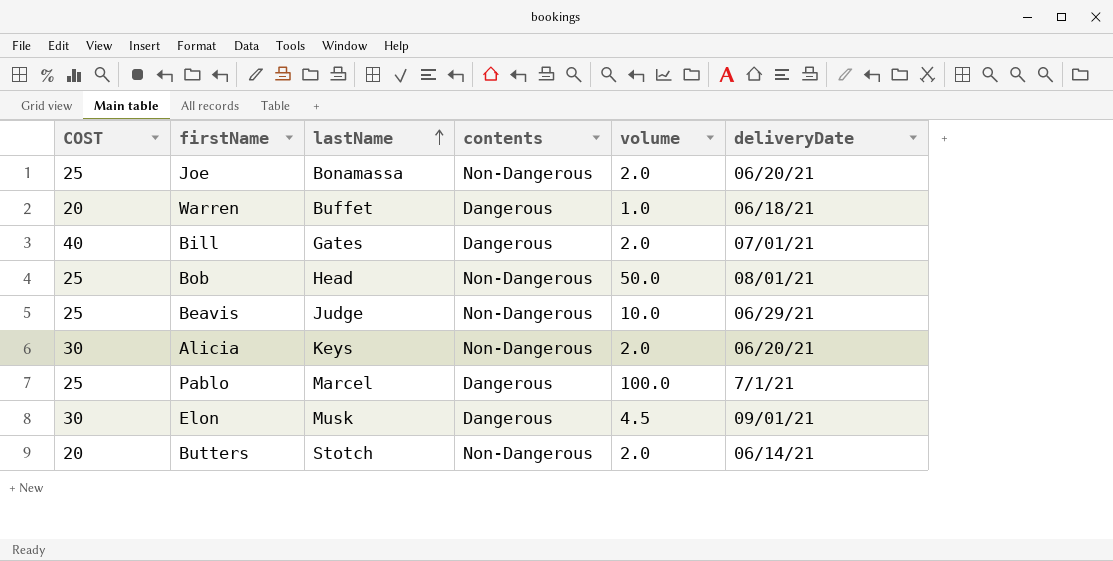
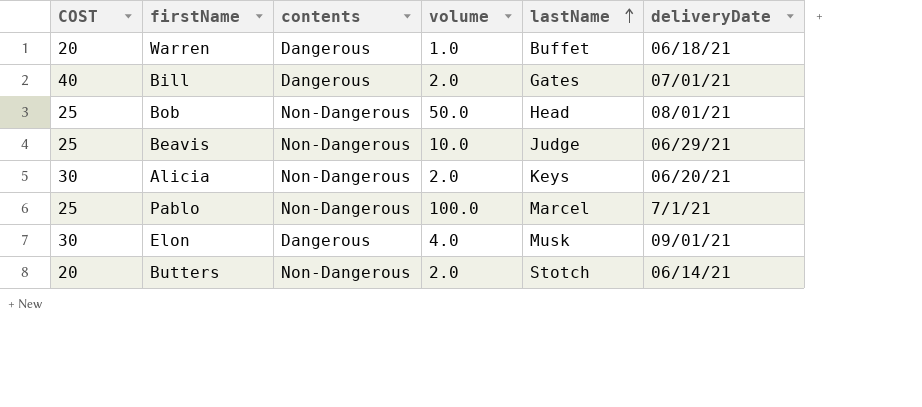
column lastName | position: 3 -> 5
row Joe: 25 | Bonamassa | Non-Dangerous | 2.0 | 06/20/21 -> none
Pablo | contents: Dangerous -> Non-Dangerous
Elon | volume: 4.5 -> 4.0

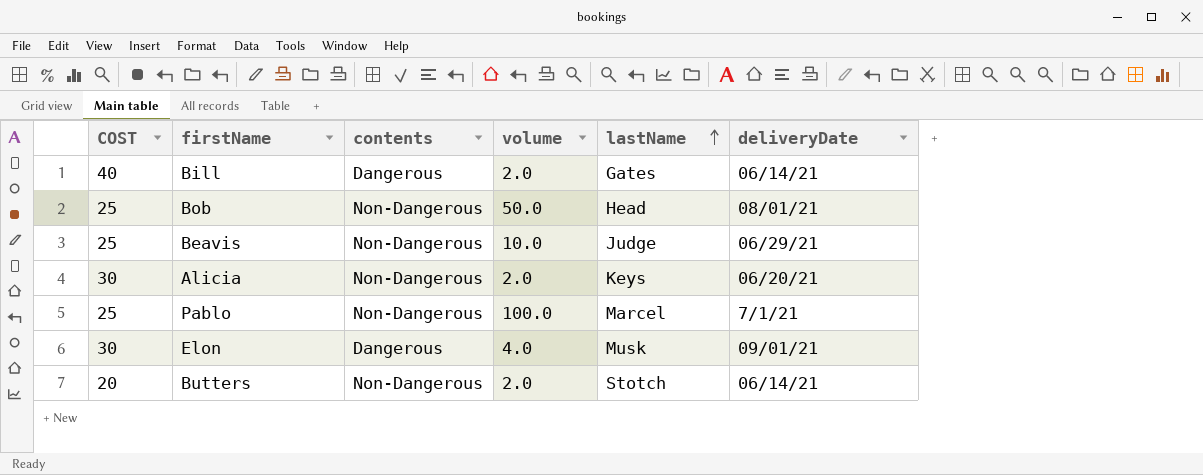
row Warren: 20 | Dangerous | 1.0 | Buffet | 06/18/21 -> none
Bill | deliveryDate: 07/01/21 -> 06/14/21

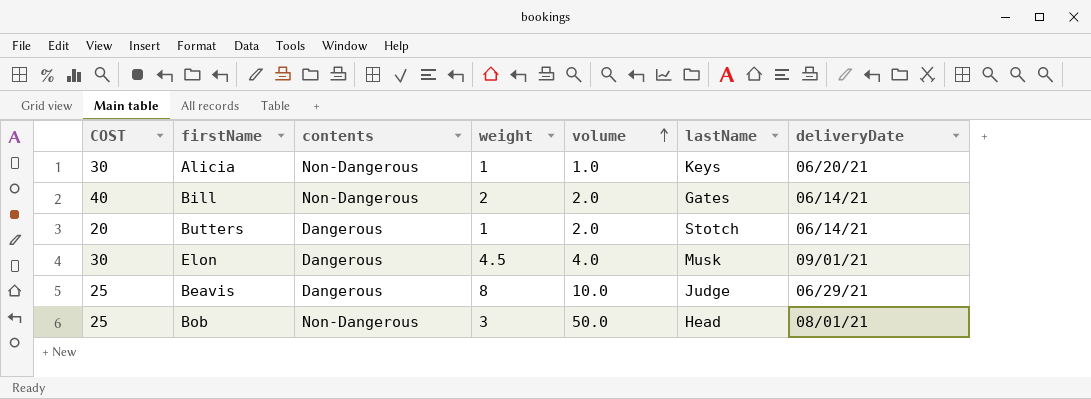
row order: lastName ascending -> volume ascending
column weight | position: none -> 4
row Pablo: 25 | Non-Dangerous | 100.0 | Marcel | 7/1/21 -> none
Alicia | volume: 2.0 -> 1.0
Bill | contents: Dangerous -> Non-Dangerous
Butters | contents: Non-Dangerous -> Dangerous
Beavis | contents: Non-Dangerous -> Dangerous

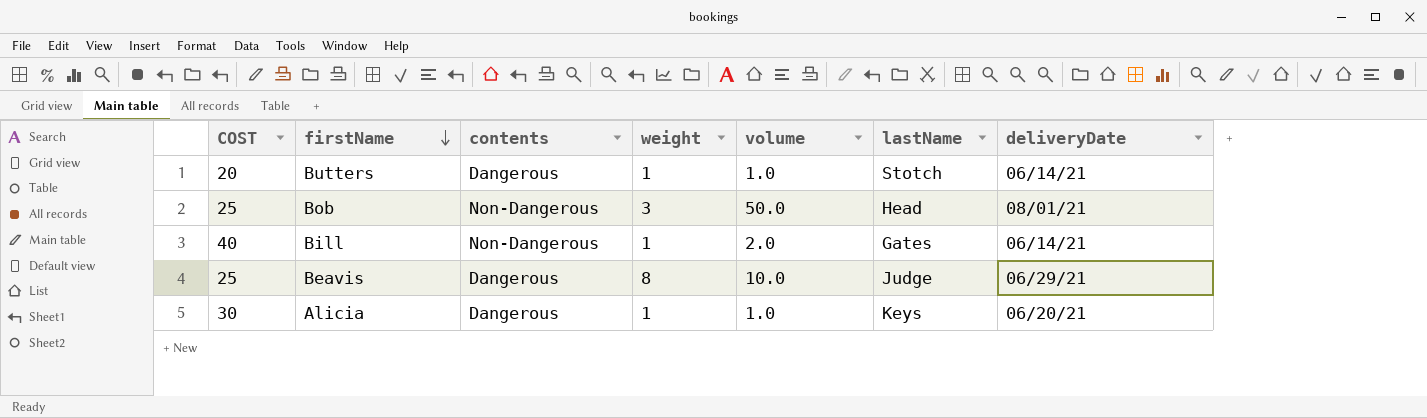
row order: volume ascending -> firstName descending
row Elon: 30 | Dangerous | 4.5 | 4.0 | Musk | 09/01/21 -> none
Butters | volume: 2.0 -> 1.0
Bill | weight: 2 -> 1
Alicia | contents: Non-Dangerous -> Dangerous

